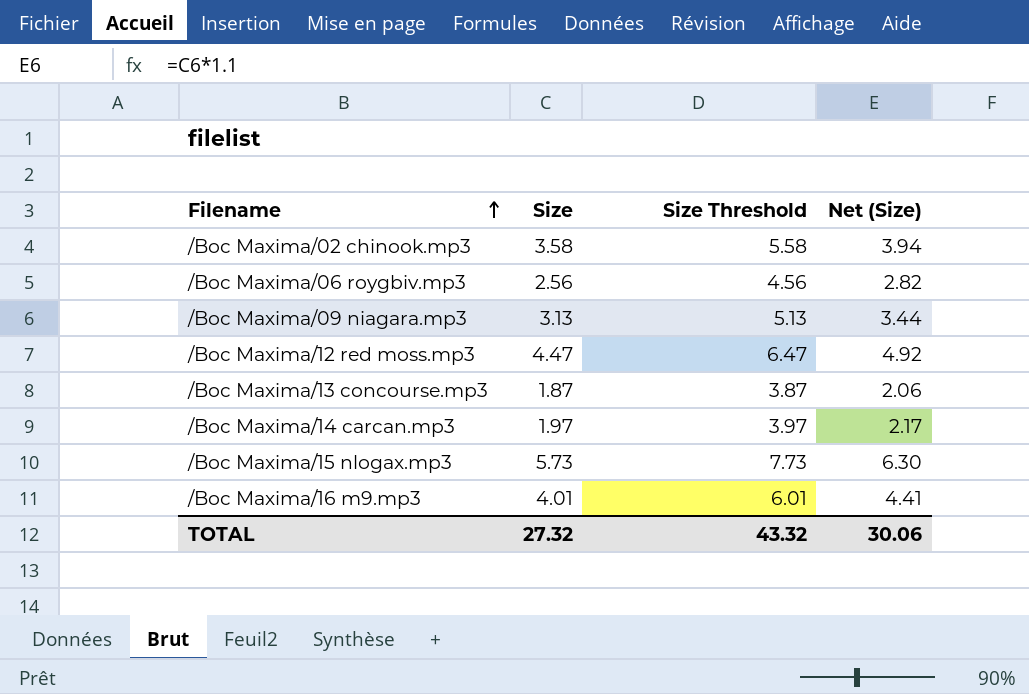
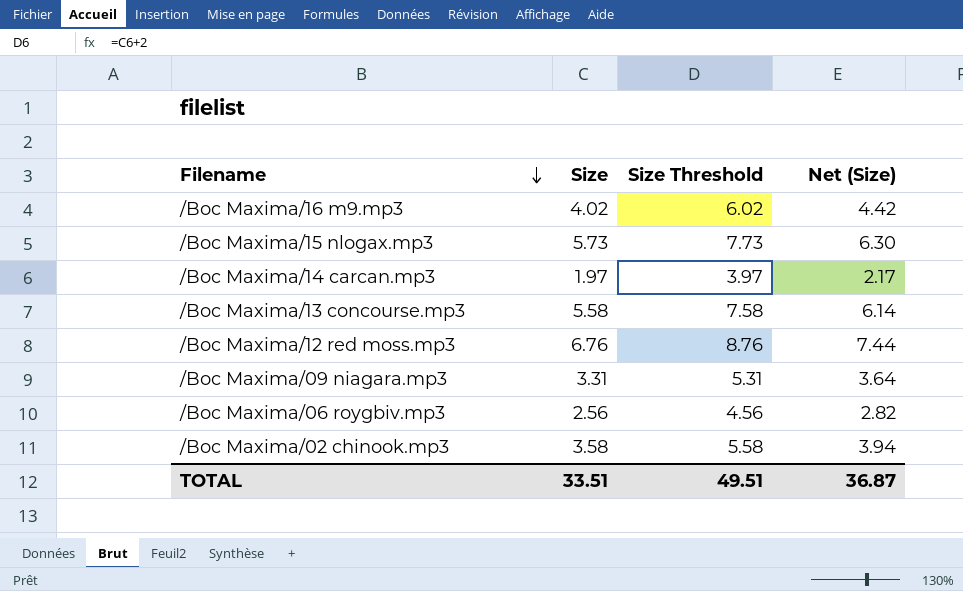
row order: Filename ascending -> Filename descending
/Boc Maxima/16 m9.mp3 | Size: 4.01 -> 4.02
/Boc Maxima/16 m9.mp3 | Size Threshold: 6.01 -> 6.02
/Boc Maxima/16 m9.mp3 | Net (Size): 4.41 -> 4.42
/Boc Maxima/13 concourse.mp3 | Size: 1.87 -> 5.58
/Boc Maxima/13 concourse.mp3 | Size Threshold: 3.87 -> 7.58
/Boc Maxima/13 concourse.mp3 | Net (Size): 2.06 -> 6.14
/Boc Maxima/12 red moss.mp3 | Size: 4.47 -> 6.76
/Boc Maxima/12 red moss.mp3 | Size Threshold: 6.47 -> 8.76
/Boc Maxima/12 red moss.mp3 | Net (Size): 4.92 -> 7.44
/Boc Maxima/09 niagara.mp3 | Size: 3.13 -> 3.31
/Boc Maxima/09 niagara.mp3 | Size Threshold: 5.13 -> 5.31
/Boc Maxima/09 niagara.mp3 | Net (Size): 3.44 -> 3.64
TOTAL | Size: 27.32 -> 33.51
TOTAL | Size Threshold: 43.32 -> 49.51
TOTAL | Net (Size): 30.06 -> 36.87

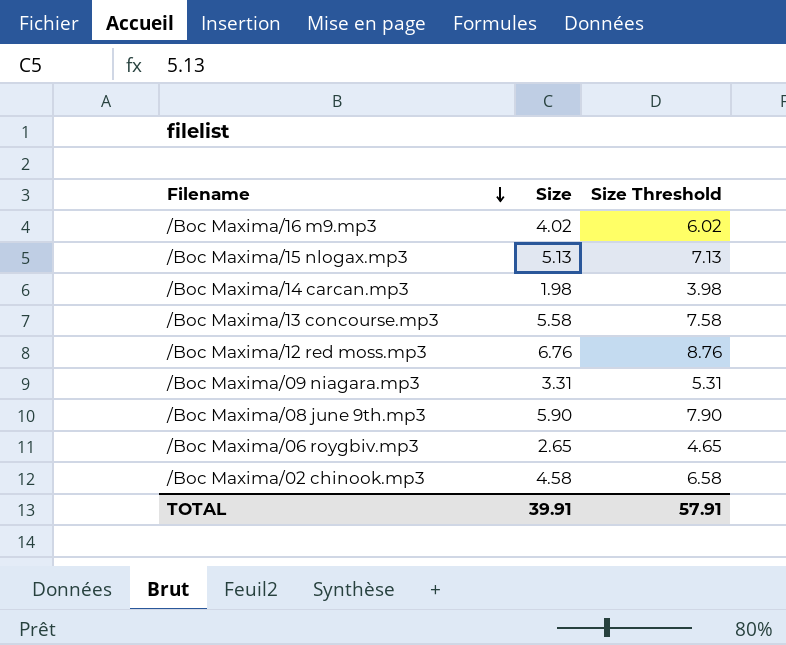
column Net (Size) | formula: [Size] * 1.1 -> none
/Boc Maxima/15 nlogax.mp3 | Size: 5.73 -> 5.13
/Boc Maxima/15 nlogax.mp3 | Size Threshold: 7.73 -> 7.13
/Boc Maxima/14 carcan.mp3 | Size: 1.97 -> 1.98
/Boc Maxima/14 carcan.mp3 | Size Threshold: 3.97 -> 3.98
row /Boc Maxima/08 june 9th.mp3: none -> 5.90 | 7.90
/Boc Maxima/06 roygbiv.mp3 | Size: 2.56 -> 2.65
/Boc Maxima/06 roygbiv.mp3 | Size Threshold: 4.56 -> 4.65
/Boc Maxima/02 chinook.mp3 | Size: 3.58 -> 4.58
/Boc Maxima/02 chinook.mp3 | Size Threshold: 5.58 -> 6.58
TOTAL | Size: 33.51 -> 39.91
TOTAL | Size Threshold: 49.51 -> 57.91

